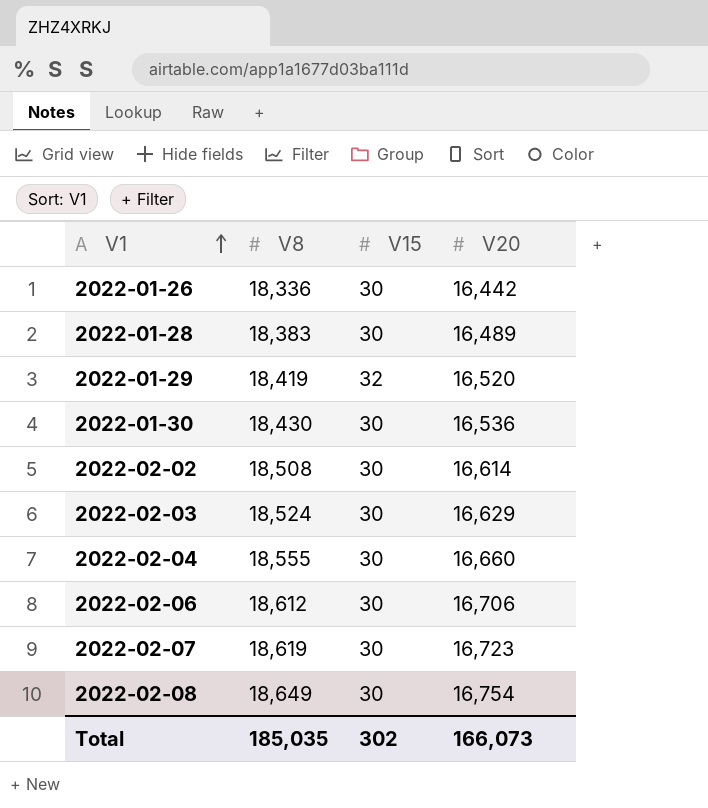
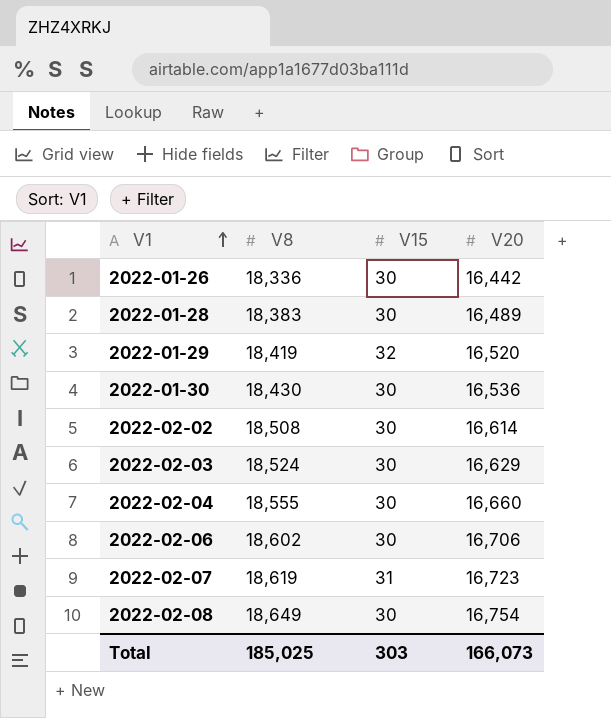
2022-02-06 | V8: 18,612 -> 18,602
2022-02-07 | V15: 30 -> 31
Total | V8: 185,035 -> 185,025
Total | V15: 302 -> 303

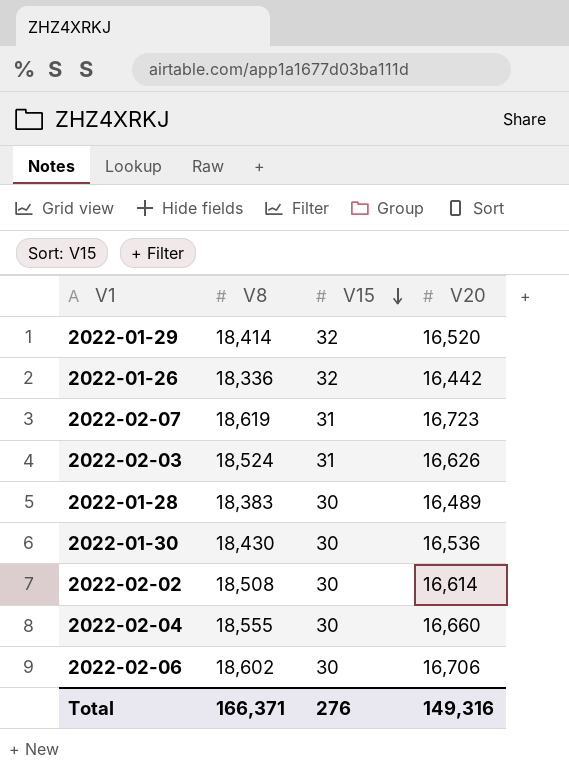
row order: V1 ascending -> V15 descending
row 2022-02-08: 18,649 | 30 | 16,754 -> none
2022-01-29 | V8: 18,419 -> 18,414
2022-01-26 | V15: 30 -> 32
2022-02-03 | V15: 30 -> 31
2022-02-03 | V20: 16,629 -> 16,626
Total | V8: 185,025 -> 166,371
Total | V15: 303 -> 276
Total | V20: 166,073 -> 149,316

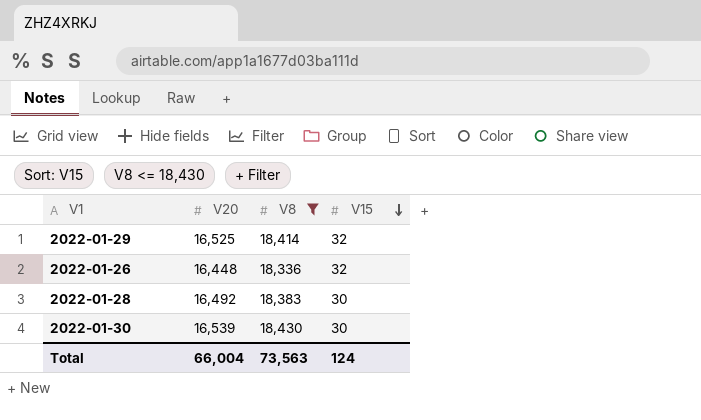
filter: none -> V8 <= 18,430
column V20 | position: 4 -> 2
2022-01-29 | V20: 16,520 -> 16,525
2022-01-26 | V20: 16,442 -> 16,448
2022-01-28 | V20: 16,489 -> 16,492
2022-01-30 | V20: 16,536 -> 16,539
Total | V20: 149,316 -> 66,004
Total | V8: 166,371 -> 73,563
Total | V15: 276 -> 124

